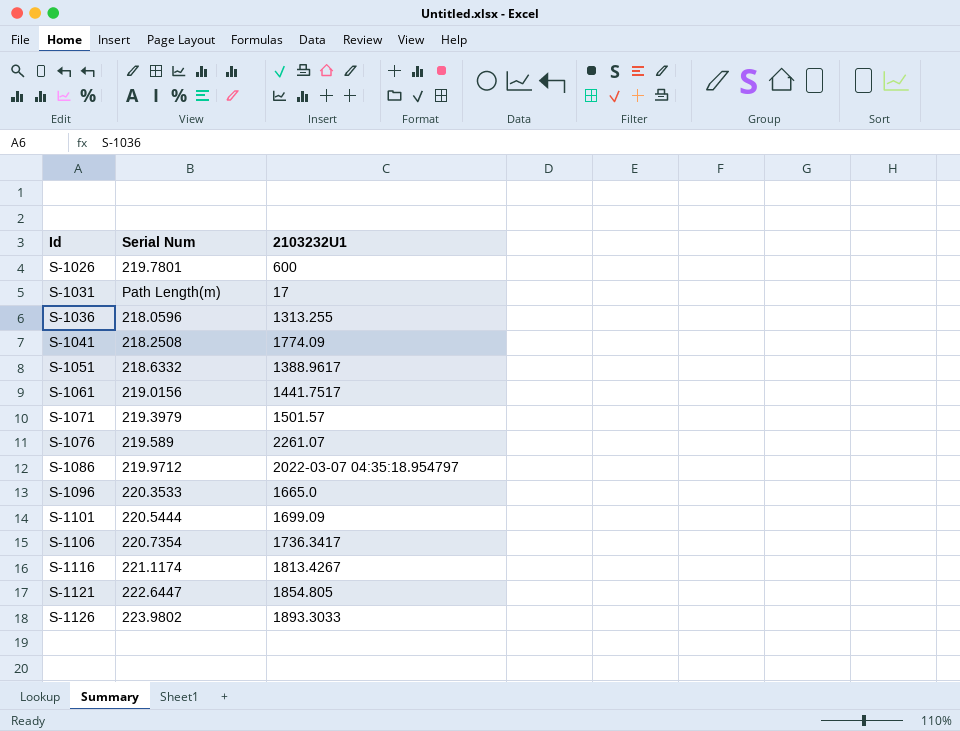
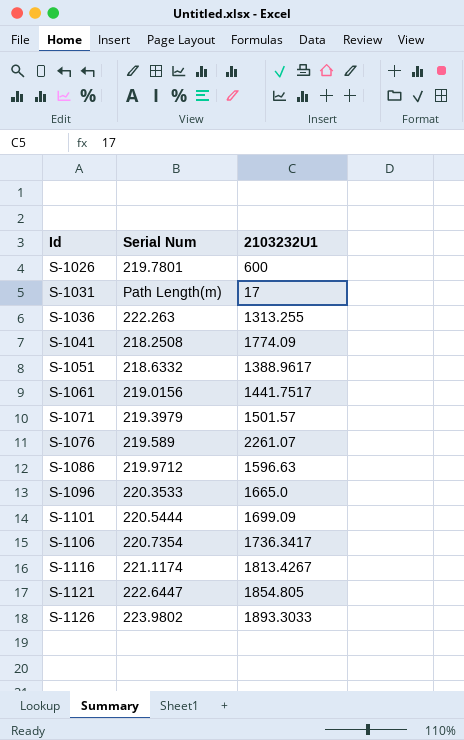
S-1036 | Serial Num: 218.0596 -> 222.263
S-1086 | 2103232U1: 2022-03-07 04:35:18.954797 -> 1596.63

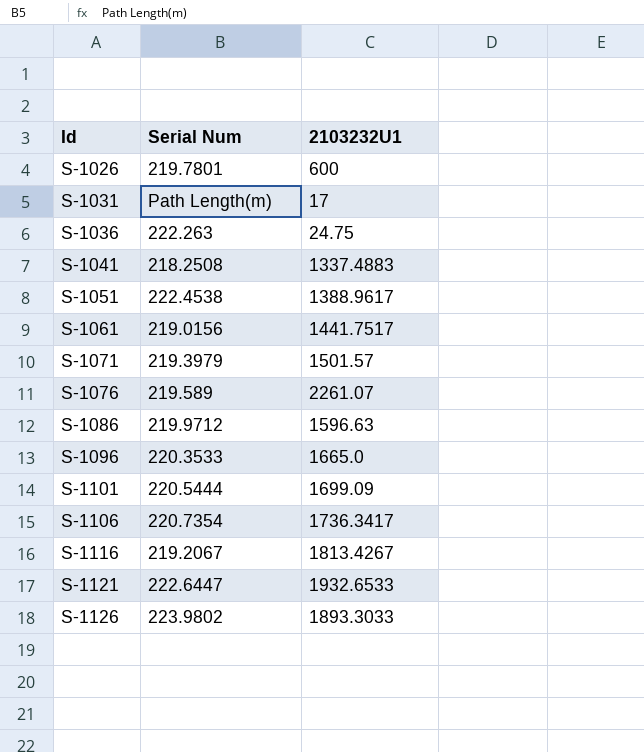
S-1036 | 2103232U1: 1313.255 -> 24.75
S-1041 | 2103232U1: 1774.09 -> 1337.4883
S-1051 | Serial Num: 218.6332 -> 222.4538
S-1116 | Serial Num: 221.1174 -> 219.2067
S-1121 | 2103232U1: 1854.805 -> 1932.6533

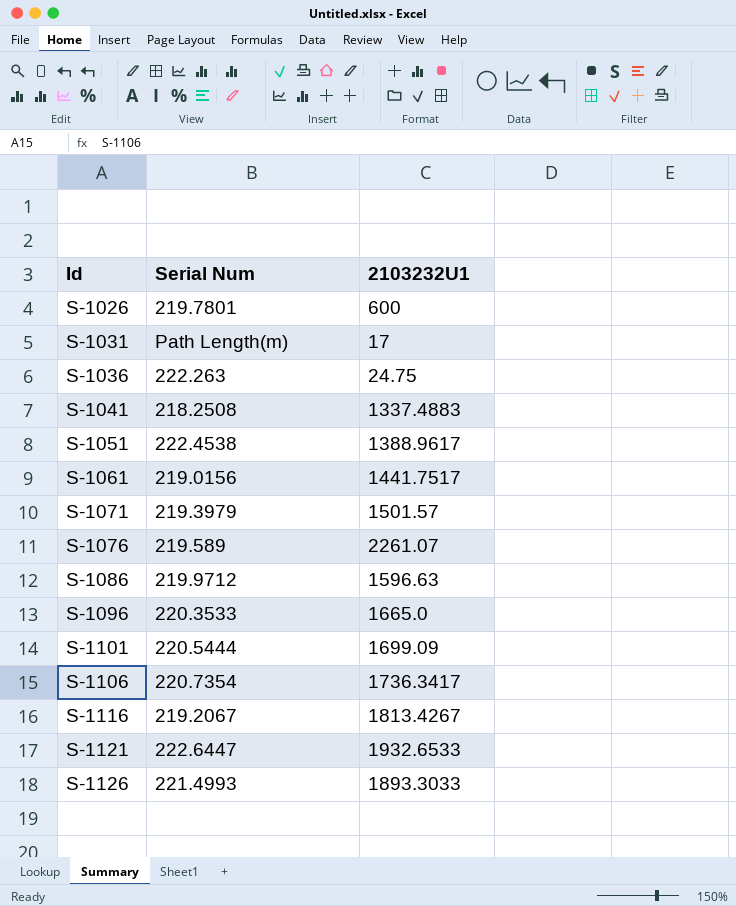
S-1126 | Serial Num: 223.9802 -> 221.4993

